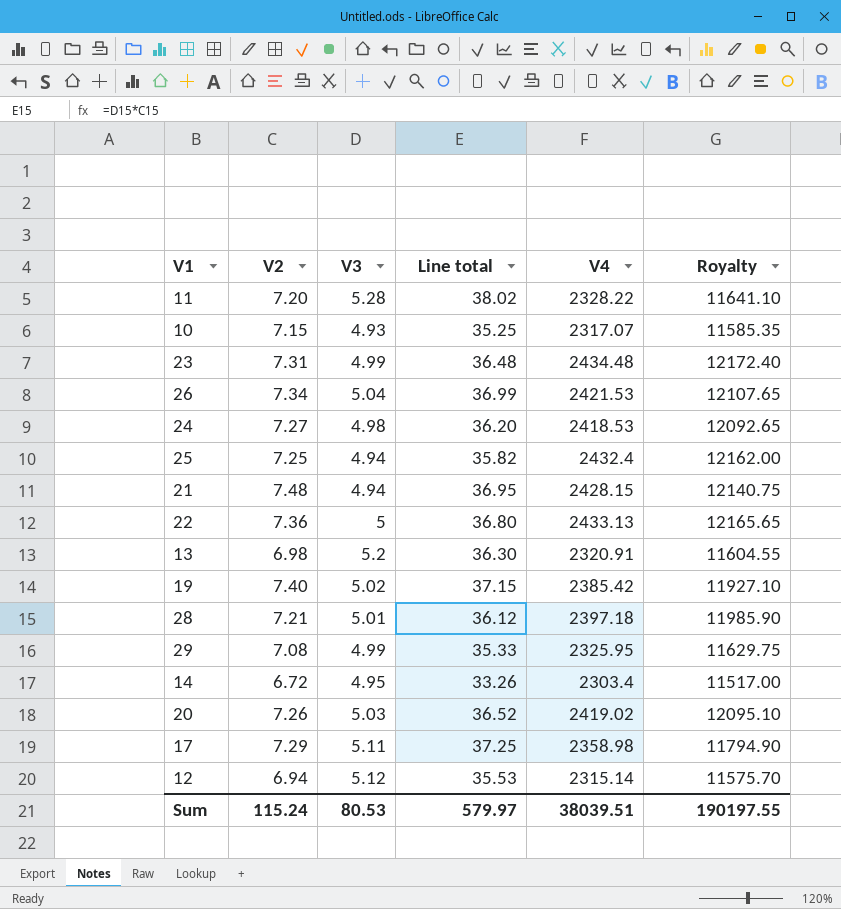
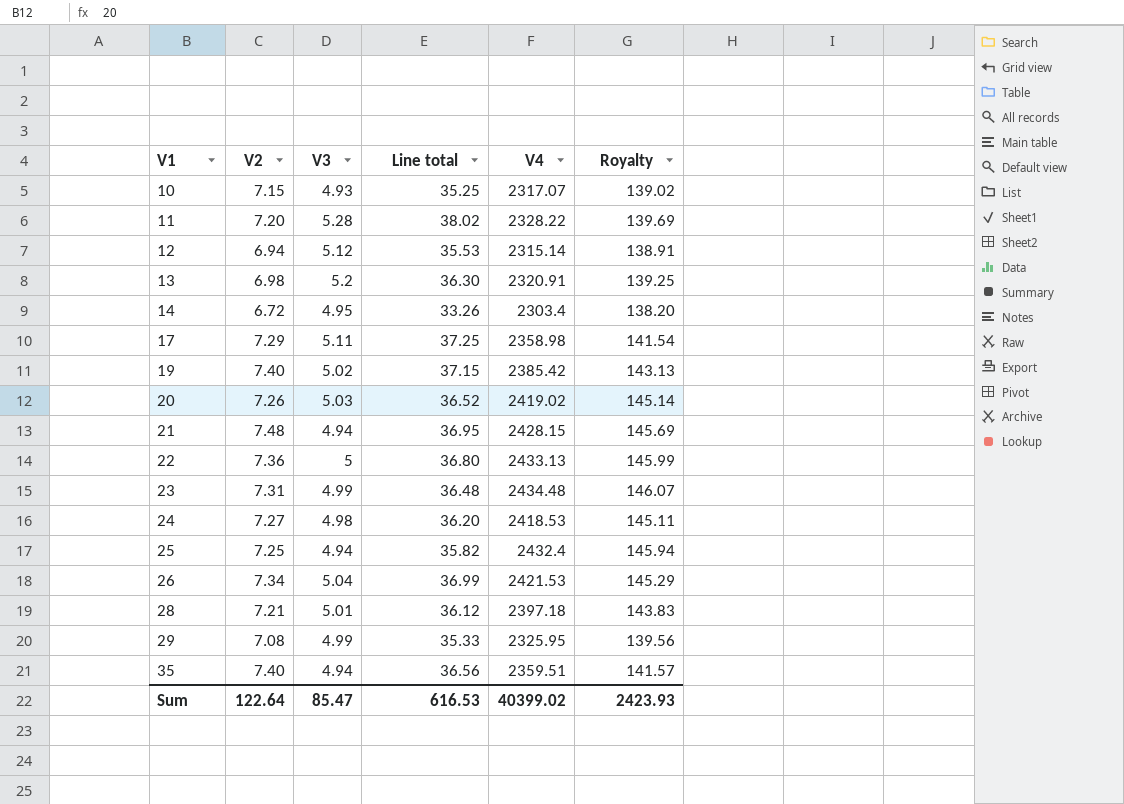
row order: none -> V1 ascending
column Royalty | formula: [V4] * 5 -> [V4] * 0.06
row 35: none -> 7.40 | 4.94 | 36.56 | 2359.51 | 141.57
Sum | V2: 115.24 -> 122.64
Sum | V3: 80.53 -> 85.47
Sum | Line total: 579.97 -> 616.53
Sum | V4: 38039.51 -> 40399.02
Sum | Royalty: 190197.55 -> 2423.93

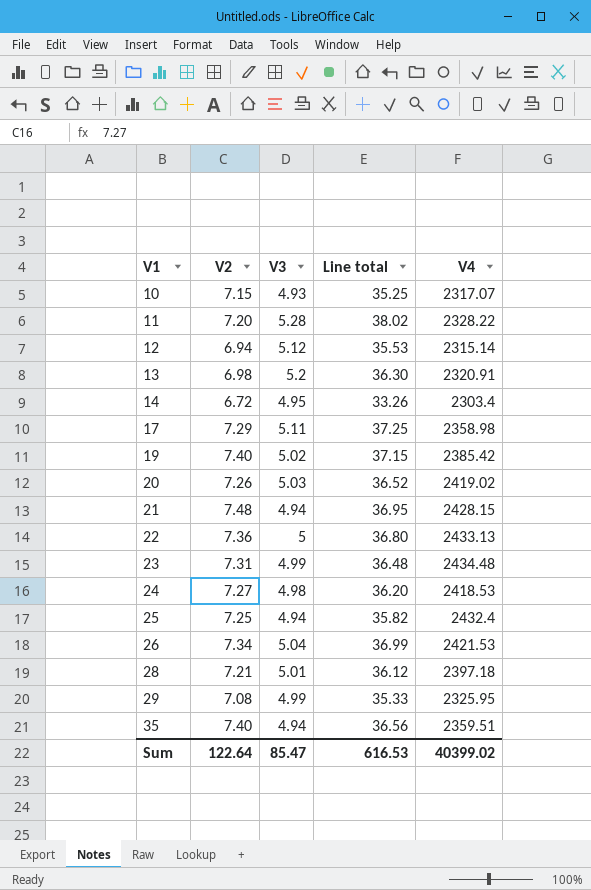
column Royalty | formula: [V4] * 0.06 -> none

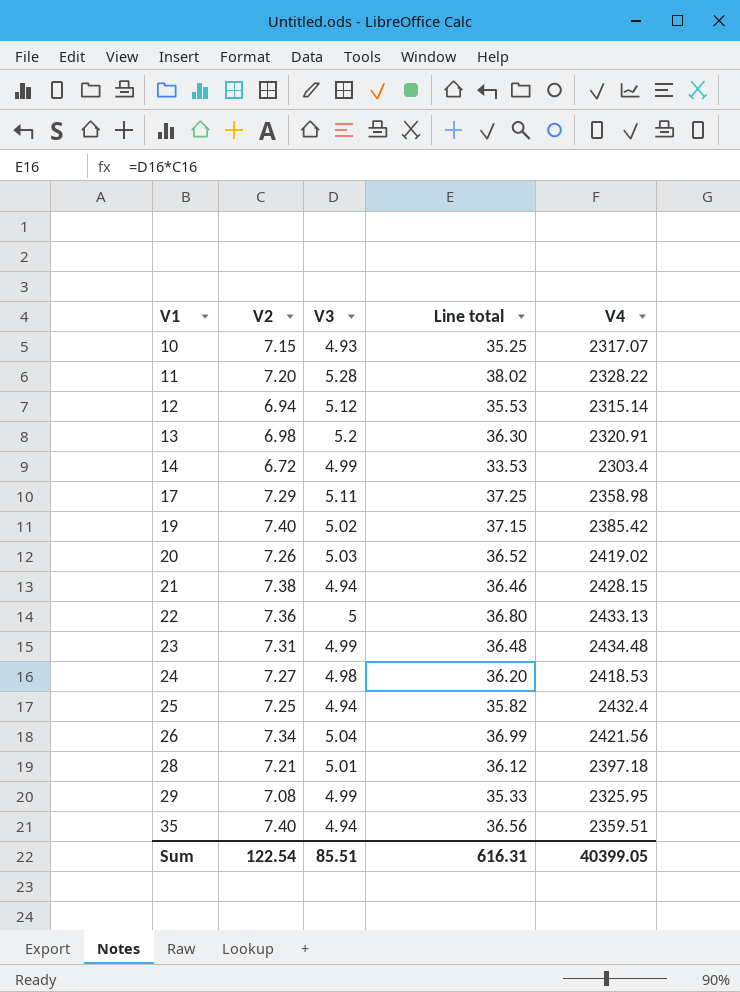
14 | V3: 4.95 -> 4.99
14 | Line total: 33.26 -> 33.53
21 | V2: 7.48 -> 7.38
21 | Line total: 36.95 -> 36.46
26 | V4: 2421.53 -> 2421.56
Sum | V2: 122.64 -> 122.54
Sum | V3: 85.47 -> 85.51
Sum | Line total: 616.53 -> 616.31
Sum | V4: 40399.02 -> 40399.05

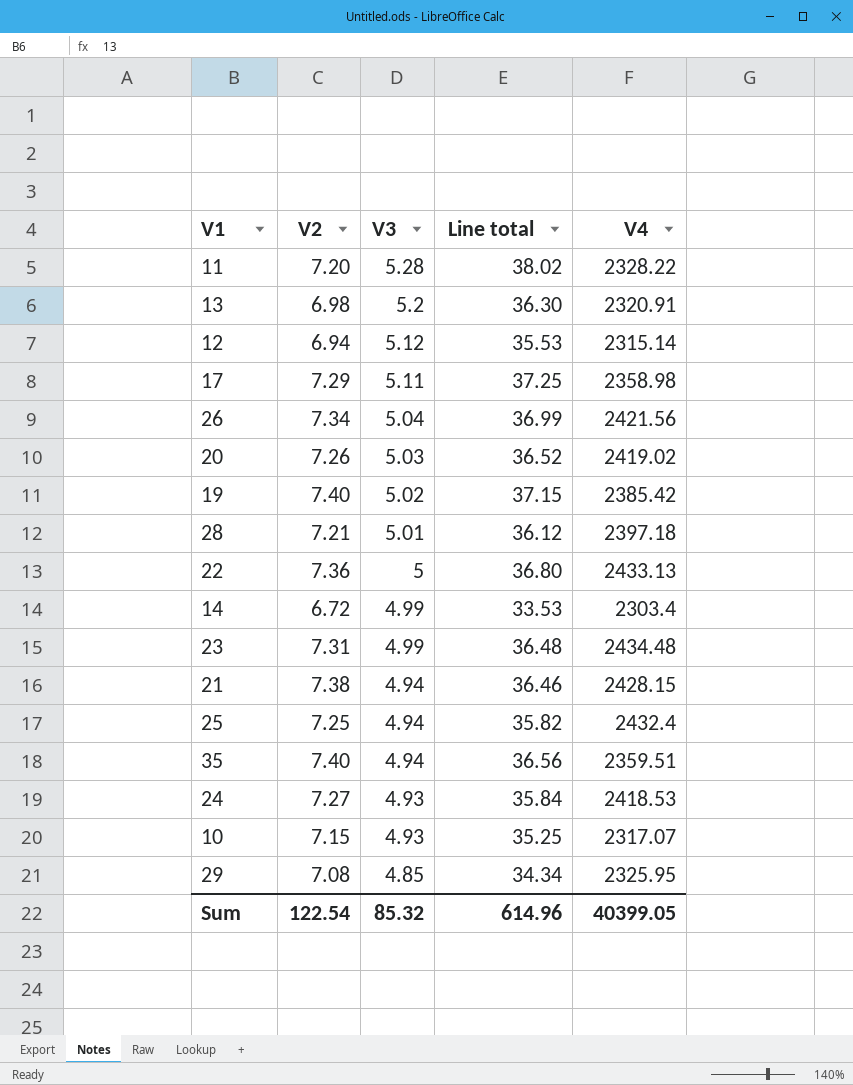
row order: V1 ascending -> V3 descending
24 | V3: 4.98 -> 4.93
24 | Line total: 36.20 -> 35.84
29 | V3: 4.99 -> 4.85
29 | Line total: 35.33 -> 34.34
Sum | V3: 85.51 -> 85.32
Sum | Line total: 616.31 -> 614.96

